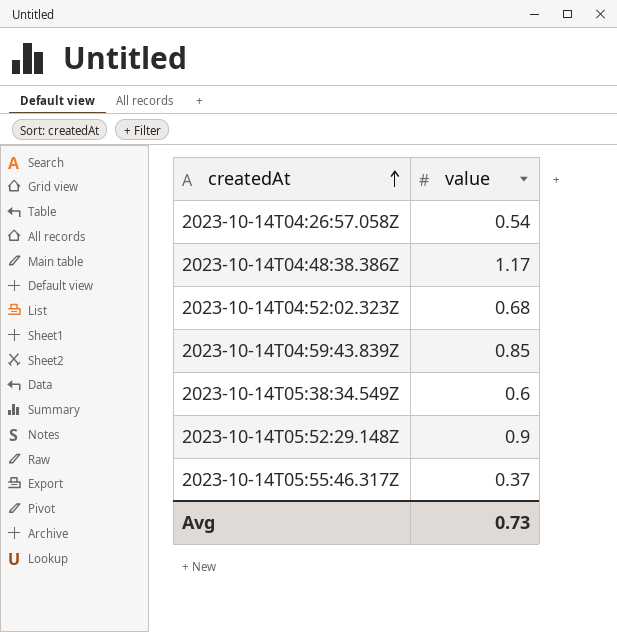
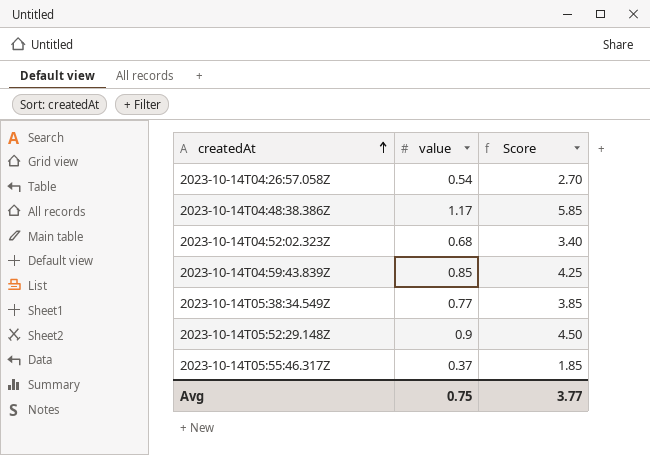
column Score | formula: none -> [value] * 5
2023-10-14T05:38:34.549Z | value: 0.6 -> 0.77
Avg | value: 0.73 -> 0.75

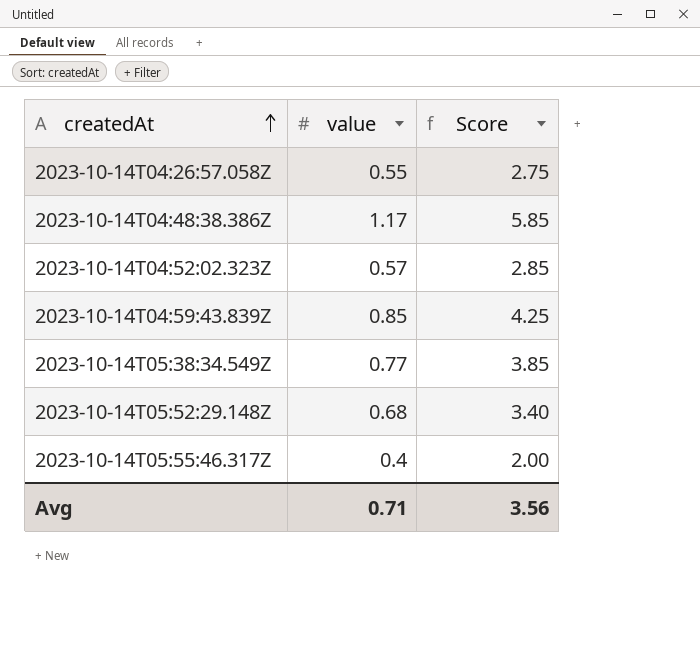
2023-10-14T04:26:57.058Z | value: 0.54 -> 0.55
2023-10-14T04:26:57.058Z | Score: 2.70 -> 2.75
2023-10-14T04:52:02.323Z | value: 0.68 -> 0.57
2023-10-14T04:52:02.323Z | Score: 3.40 -> 2.85
2023-10-14T05:52:29.148Z | value: 0.9 -> 0.68
2023-10-14T05:52:29.148Z | Score: 4.50 -> 3.40
2023-10-14T05:55:46.317Z | value: 0.37 -> 0.4
2023-10-14T05:55:46.317Z | Score: 1.85 -> 2.00
Avg | value: 0.75 -> 0.71
Avg | Score: 3.77 -> 3.56

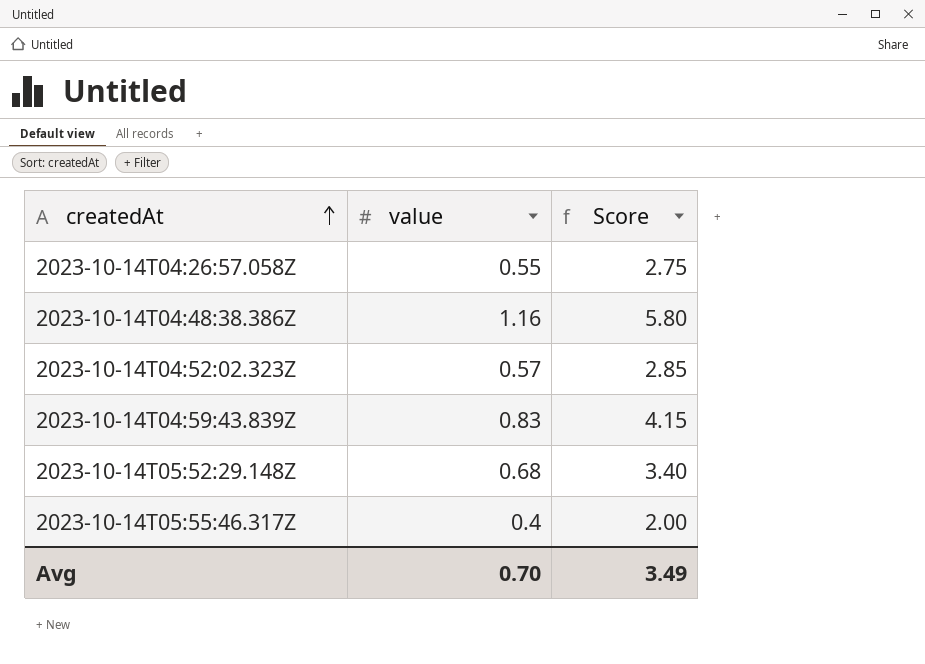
row 2023-10-14T05:38:34.549Z: 0.77 | 3.85 -> none
2023-10-14T04:48:38.386Z | value: 1.17 -> 1.16
2023-10-14T04:48:38.386Z | Score: 5.85 -> 5.80
2023-10-14T04:59:43.839Z | value: 0.85 -> 0.83
2023-10-14T04:59:43.839Z | Score: 4.25 -> 4.15
Avg | value: 0.71 -> 0.70
Avg | Score: 3.56 -> 3.49

